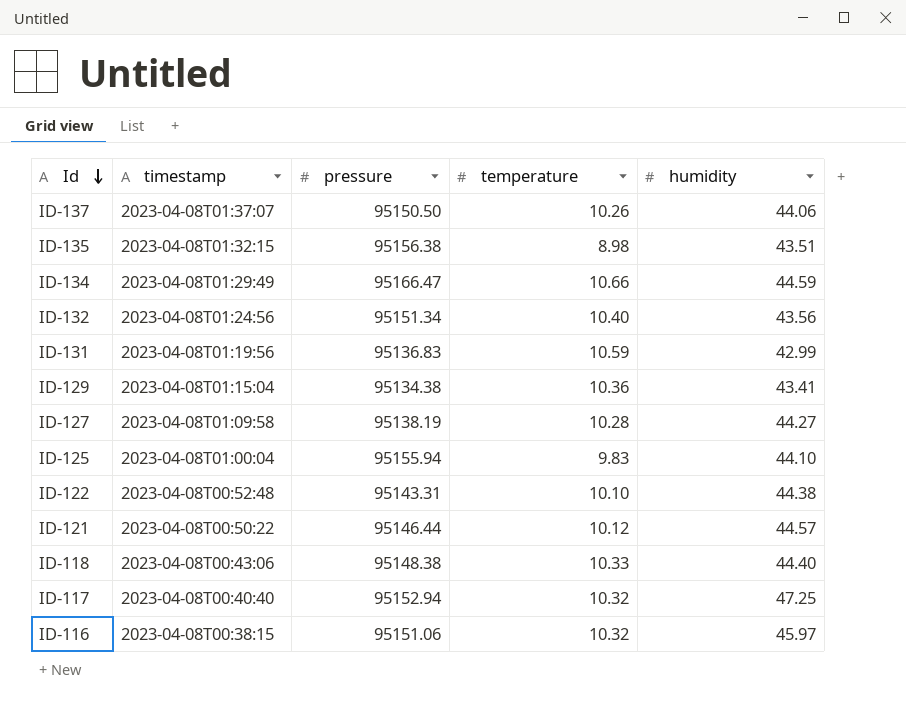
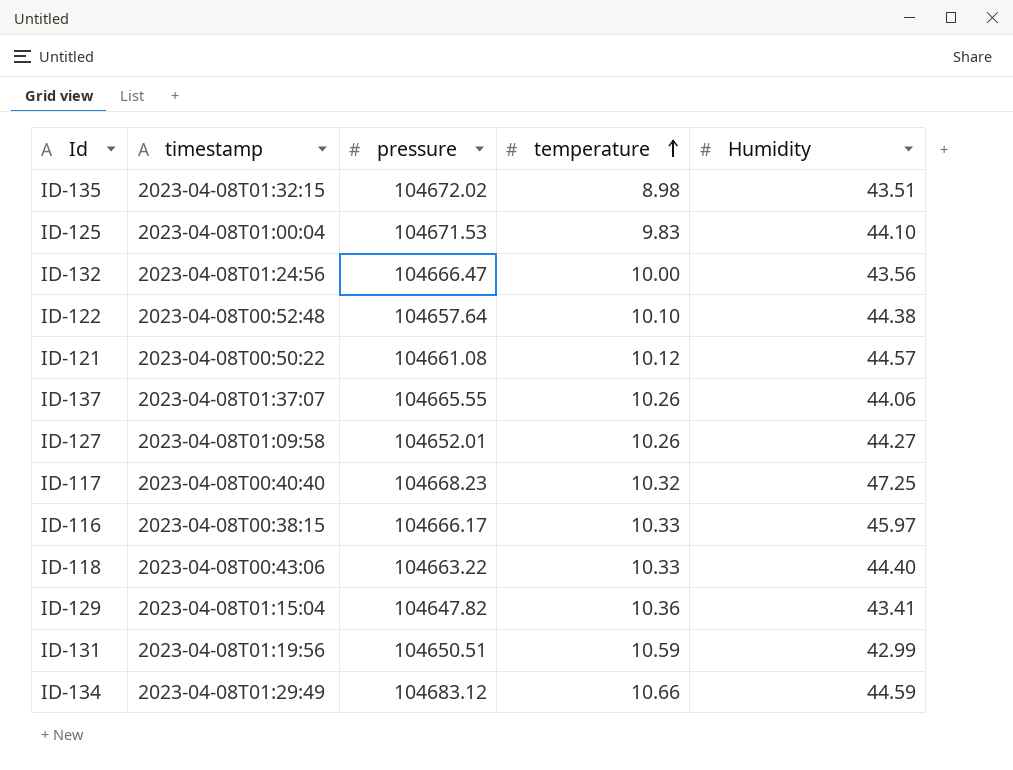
row order: Id descending -> temperature ascending
column name: humidity -> Humidity
ID-135 | pressure: 95156.38 -> 104672.02
ID-125 | pressure: 95155.94 -> 104671.53
ID-132 | pressure: 95151.34 -> 104666.47
ID-132 | temperature: 10.40 -> 10.00
ID-122 | pressure: 95143.31 -> 104657.64
ID-121 | pressure: 95146.44 -> 104661.08
ID-137 | pressure: 95150.50 -> 104665.55
ID-127 | pressure: 95138.19 -> 104652.01
ID-127 | temperature: 10.28 -> 10.26
ID-117 | pressure: 95152.94 -> 104668.23
ID-116 | pressure: 95151.06 -> 104666.17
ID-116 | temperature: 10.32 -> 10.33
ID-118 | pressure: 95148.38 -> 104663.22
ID-129 | pressure: 95134.38 -> 104647.82
ID-131 | pressure: 95136.83 -> 104650.51
ID-134 | pressure: 95166.47 -> 104683.12

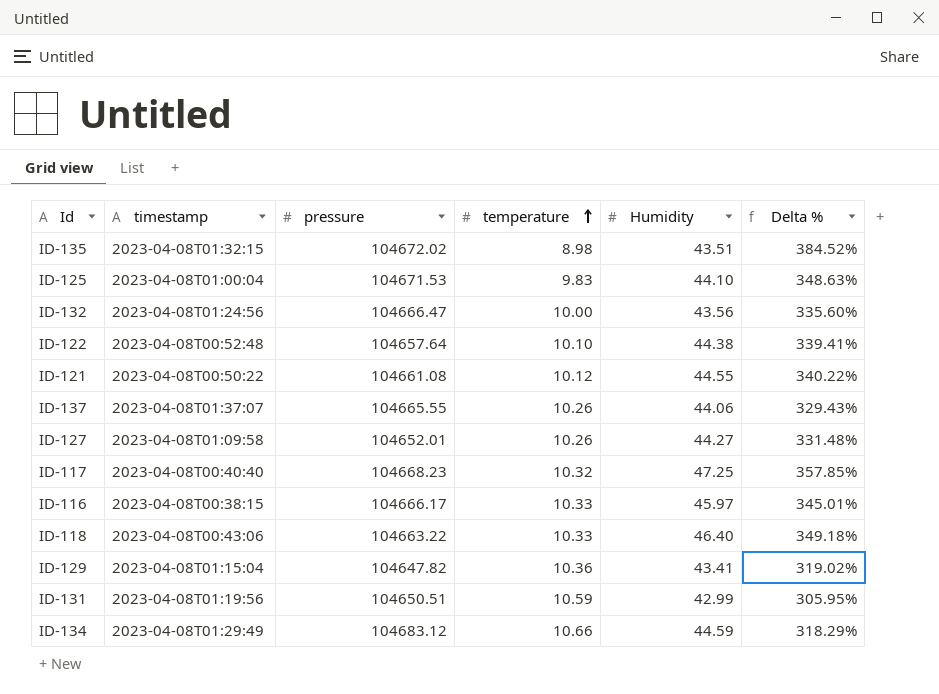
column Delta % | formula: none -> ([Humidity] - [temperature]) / [temperature]
ID-121 | Humidity: 44.57 -> 44.55
ID-118 | Humidity: 44.40 -> 46.40

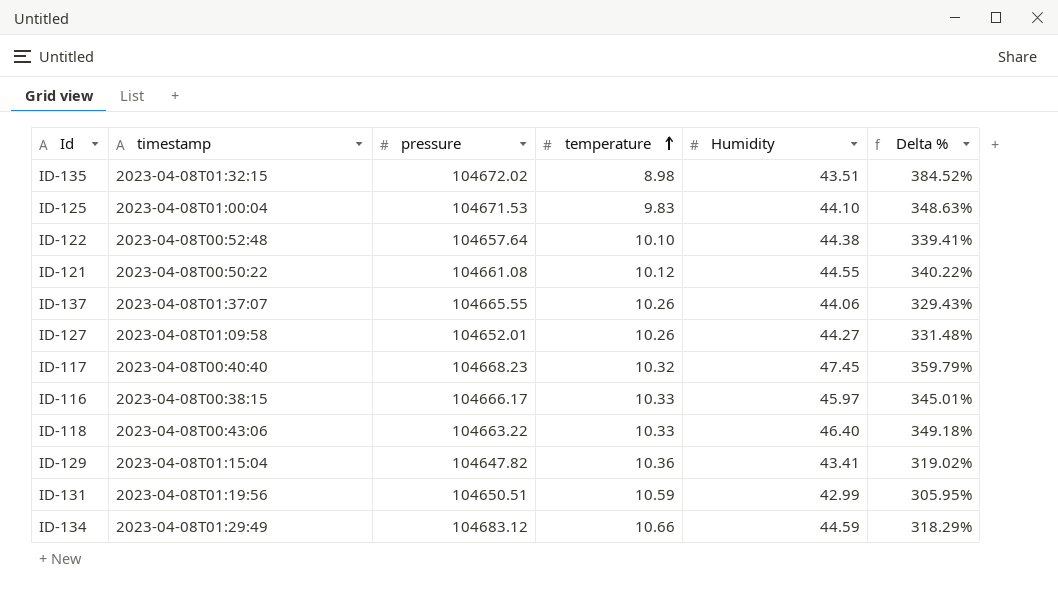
row ID-132: 2023-04-08T01:24:56 | 104666.47 | 10.00 | 43.56 | 335.60% -> none
ID-117 | Humidity: 47.25 -> 47.45
ID-117 | Delta %: 357.85% -> 359.79%

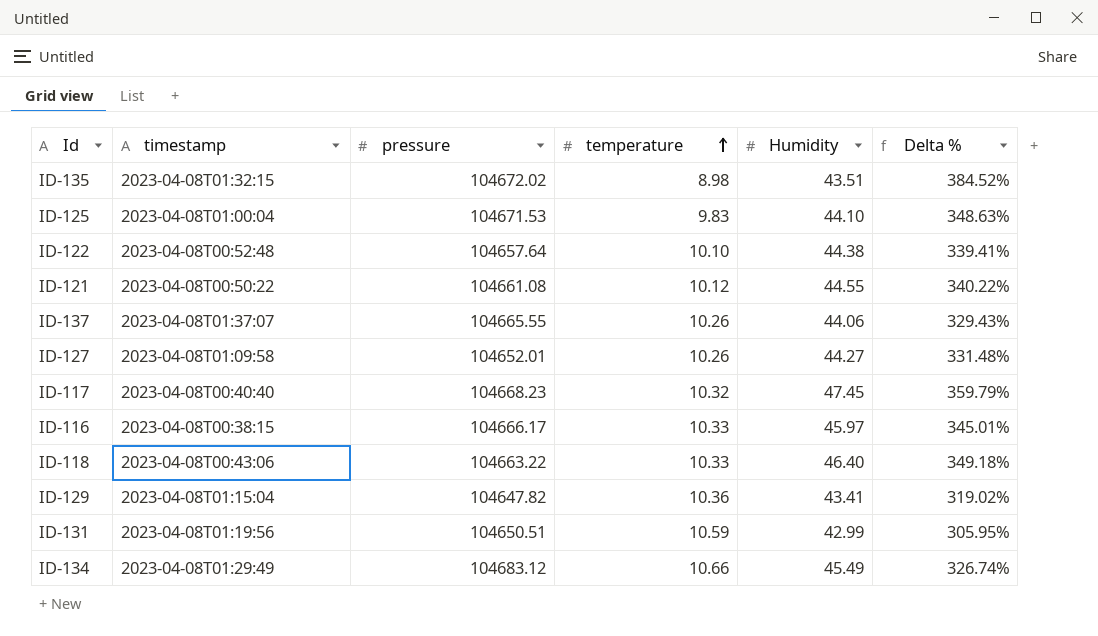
ID-134 | Humidity: 44.59 -> 45.49
ID-134 | Delta %: 318.29% -> 326.74%

